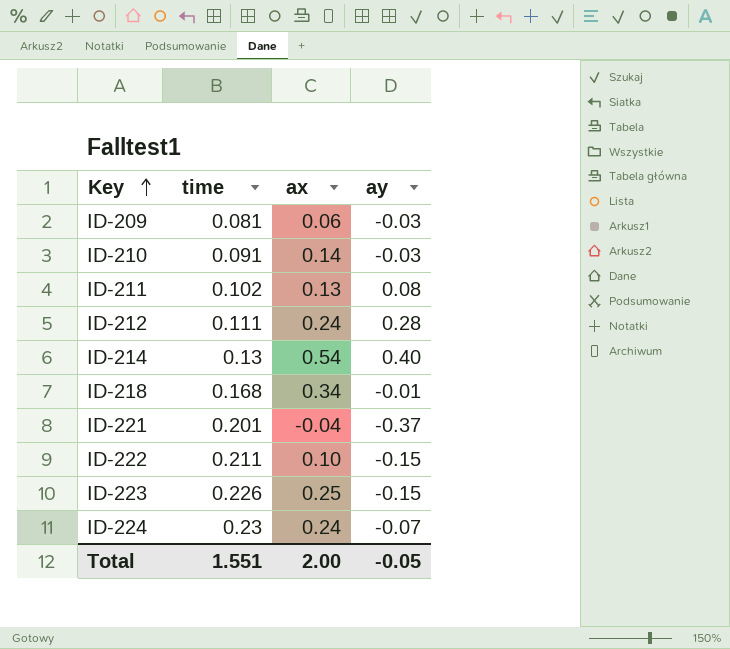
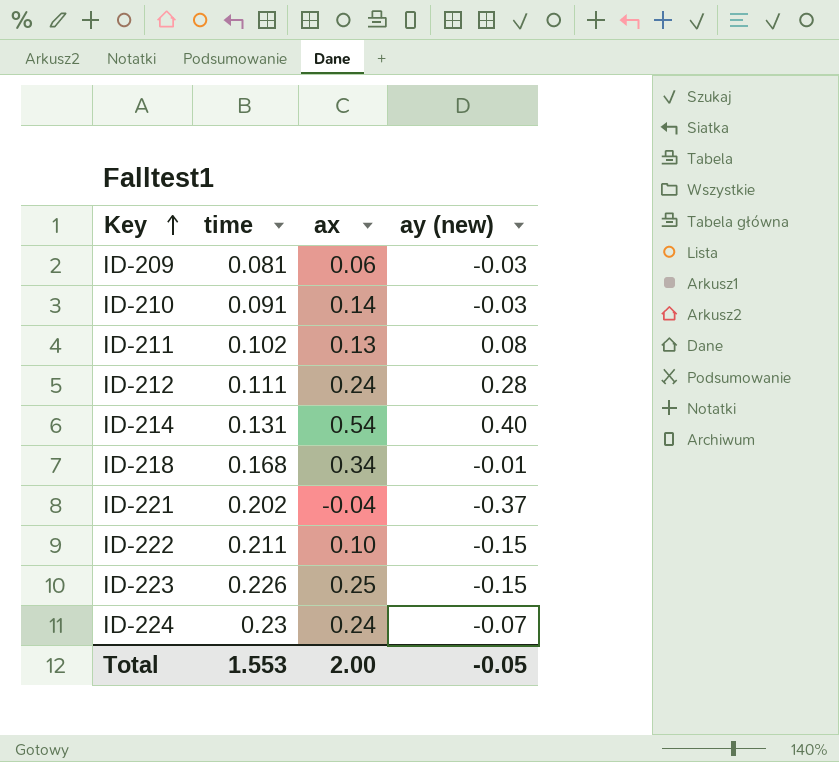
column name: ay -> ay (new)
ID-214 | time: 0.13 -> 0.131
ID-221 | time: 0.201 -> 0.202
Total | time: 1.551 -> 1.553

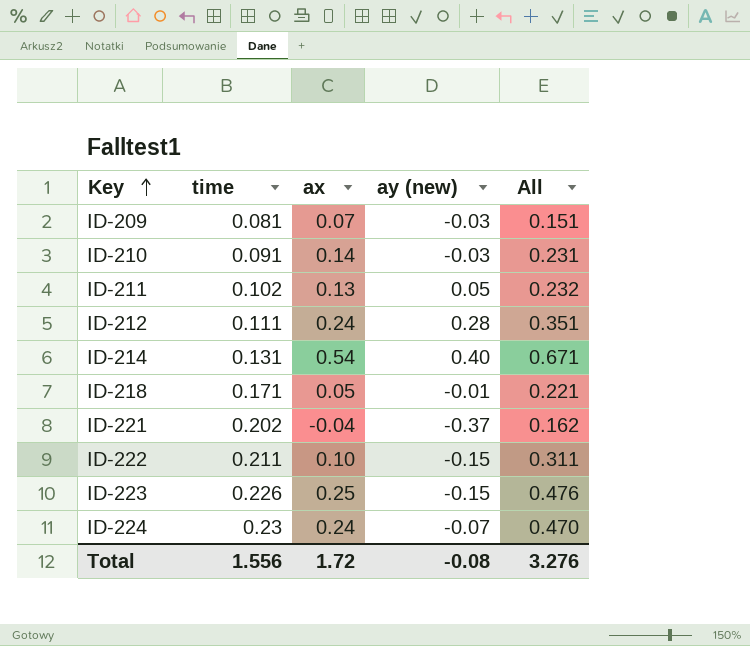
column All | formula: none -> [time] + [ax]
ID-209 | ax: 0.06 -> 0.07
ID-211 | ay (new): 0.08 -> 0.05
ID-218 | time: 0.168 -> 0.171
ID-218 | ax: 0.34 -> 0.05
Total | time: 1.553 -> 1.556
Total | ax: 2.00 -> 1.72
Total | ay (new): -0.05 -> -0.08

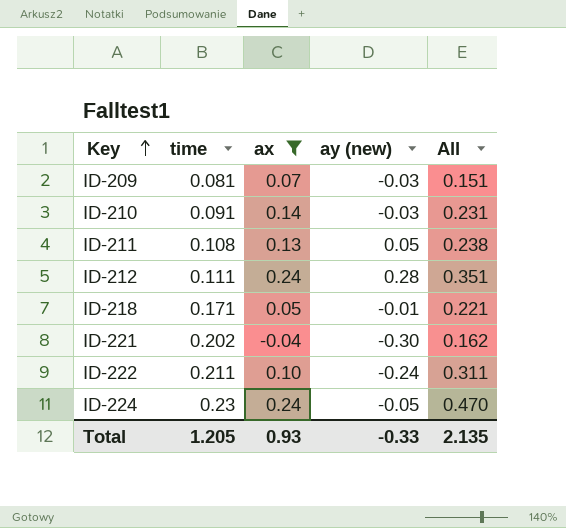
filter: none -> ax <= 0.24
ID-211 | time: 0.102 -> 0.108
ID-211 | All: 0.232 -> 0.238
ID-221 | ay (new): -0.37 -> -0.30
ID-222 | ay (new): -0.15 -> -0.24
ID-224 | ay (new): -0.07 -> -0.05
Total | time: 1.556 -> 1.205
Total | ax: 1.72 -> 0.93
Total | ay (new): -0.08 -> -0.33
Total | All: 3.276 -> 2.135

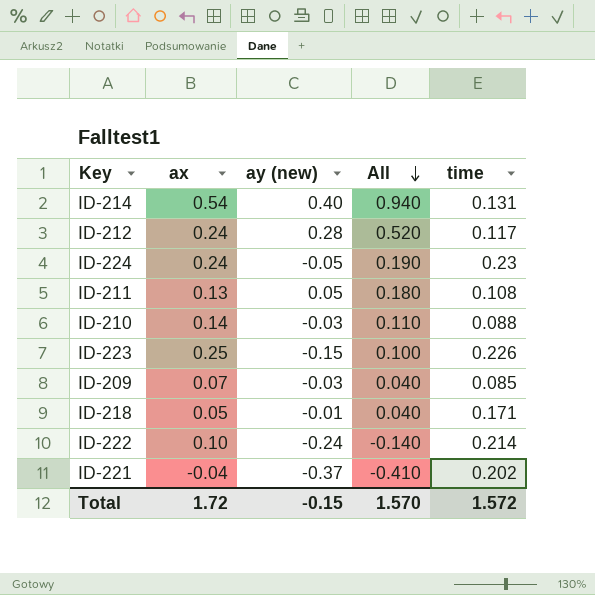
filter: ax <= 0.24 -> none
row order: Key ascending -> All descending
column All | formula: [time] + [ax] -> [ax] + [ay (new)]
column time | position: 2 -> 5
ID-212 | time: 0.111 -> 0.117
ID-210 | time: 0.091 -> 0.088
ID-209 | time: 0.081 -> 0.085
ID-222 | time: 0.211 -> 0.214
ID-221 | ay (new): -0.30 -> -0.37
Total | ax: 0.93 -> 1.72
Total | ay (new): -0.33 -> -0.15
Total | All: 2.135 -> 1.570
Total | time: 1.205 -> 1.572

